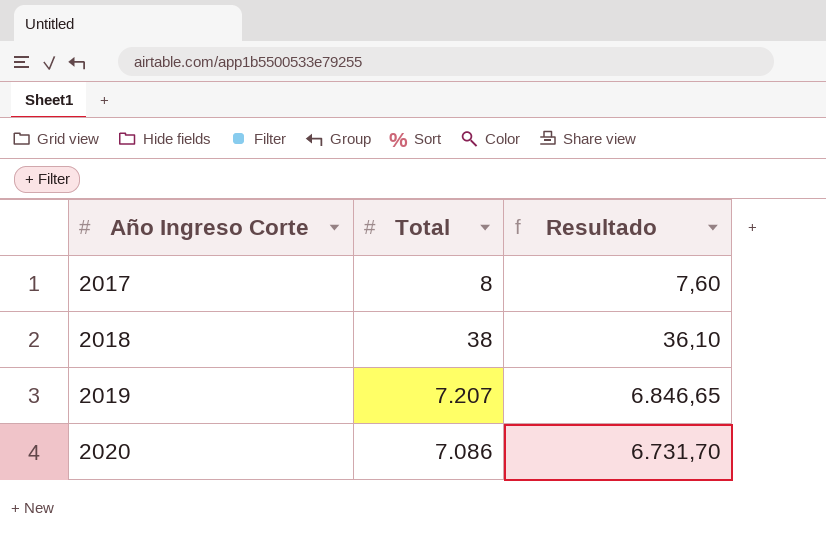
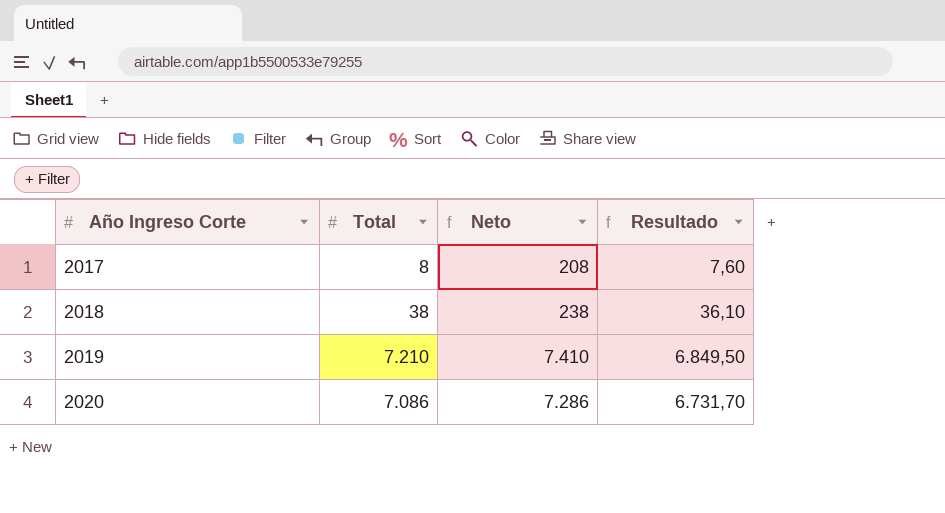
column Neto | formula: none -> [Total] + 200
2019 | Total: 7.207 -> 7.210
2019 | Resultado: 6.846,65 -> 6.849,50

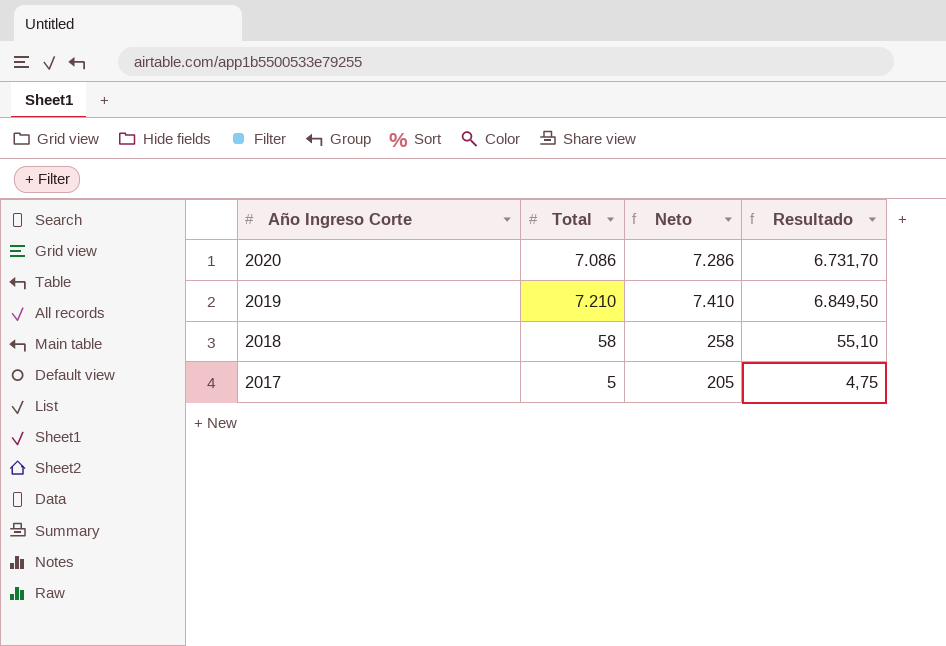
row order: Año Ingreso Corte ascending -> Año Ingreso Corte descending
2018 | Total: 38 -> 58
2018 | Neto: 238 -> 258
2018 | Resultado: 36,10 -> 55,10
2017 | Total: 8 -> 5
2017 | Neto: 208 -> 205
2017 | Resultado: 7,60 -> 4,75

